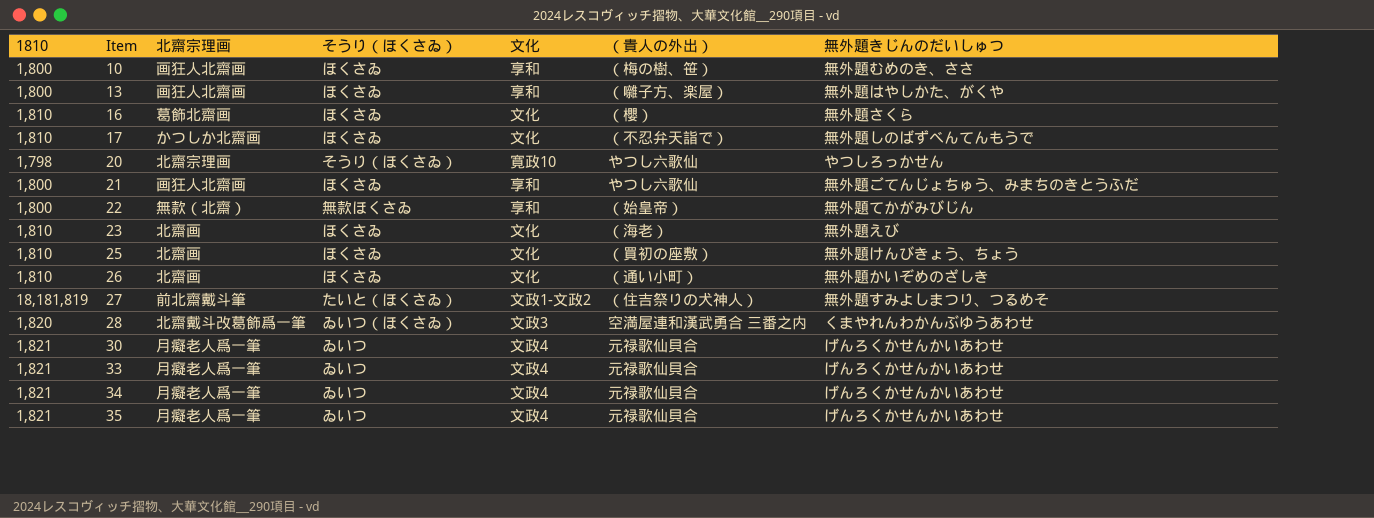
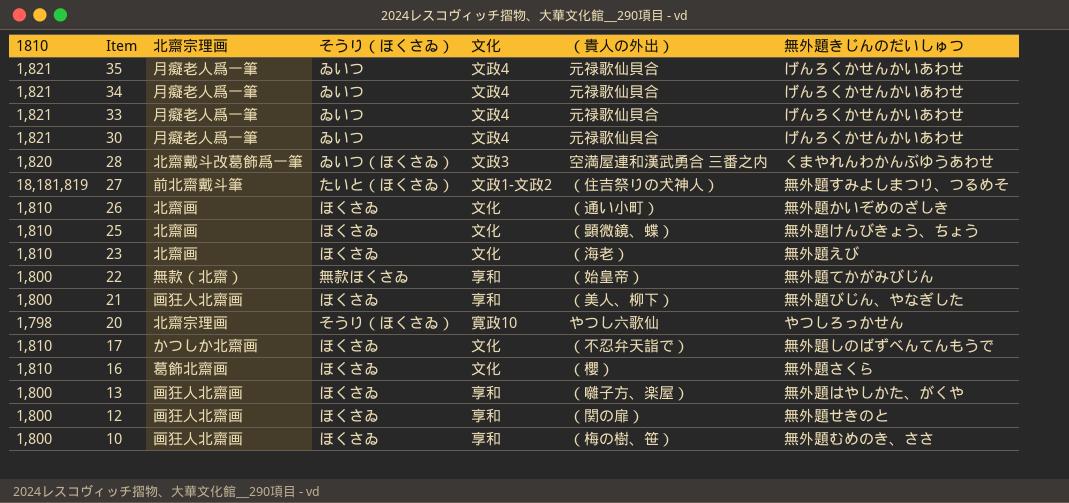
row order: Item ascending -> Item descending
25 | （貴人の外出）: （買初の座敷） -> （顕微鏡、蝶）
21 | （貴人の外出）: やつし六歌仙 -> （美人、柳下）
21 | 無外題きじんのだいしゅつ: 無外題ごてんじょちゅう、みまちのきとうふだ -> 無外題びじん、やなぎした
row 12: none -> 1,800 | 画狂人北齋画 | ほくさゐ | 享和 | （関の扉） | 無外題せきのと

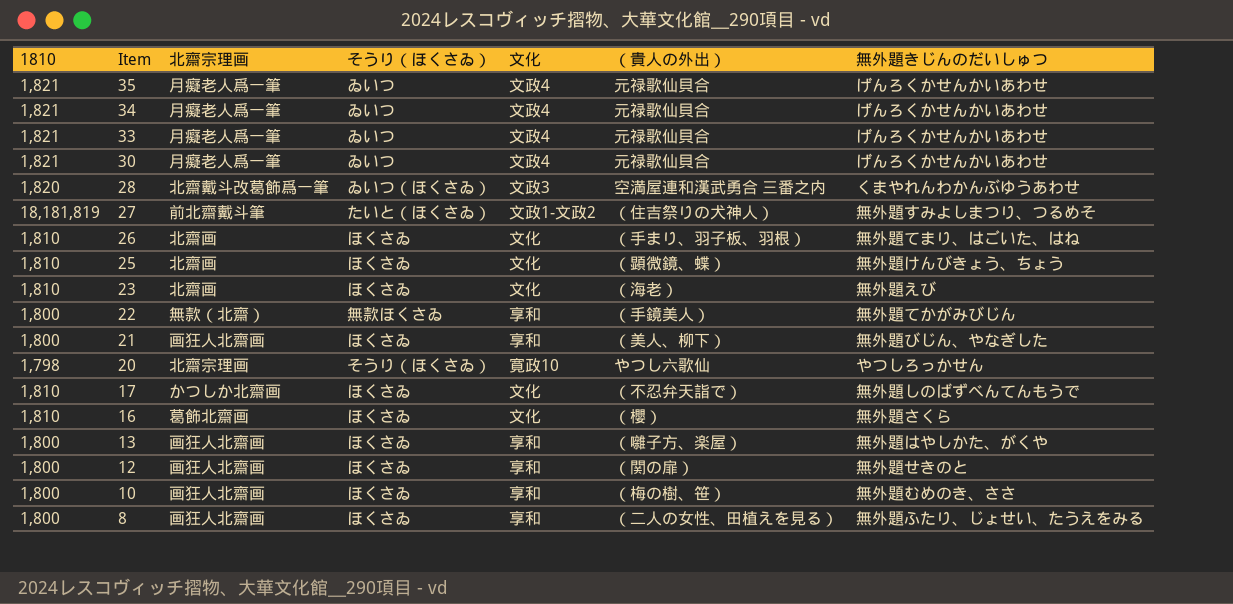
26 | （貴人の外出）: （通い小町） -> （手まり、羽子板、羽根）
26 | 無外題きじんのだいしゅつ: 無外題かいぞめのざしき -> 無外題てまり、はごいた、はね
22 | （貴人の外出）: （始皇帝） -> （手鏡美人）
row 8: none -> 1,800 | 画狂人北齋画 | ほくさゐ | 享和 | （二人の女性、田植えを見る） | 無外題ふたり、じょせい、たうえをみる

